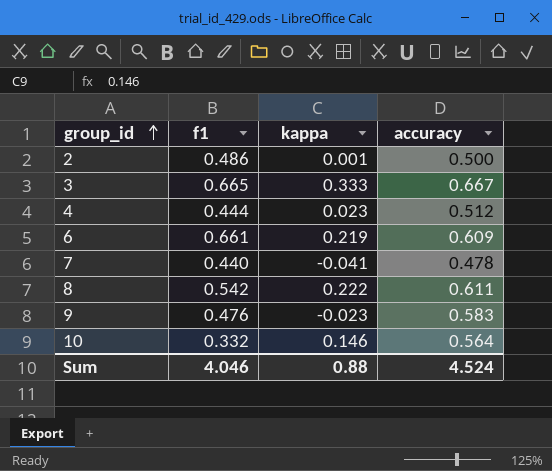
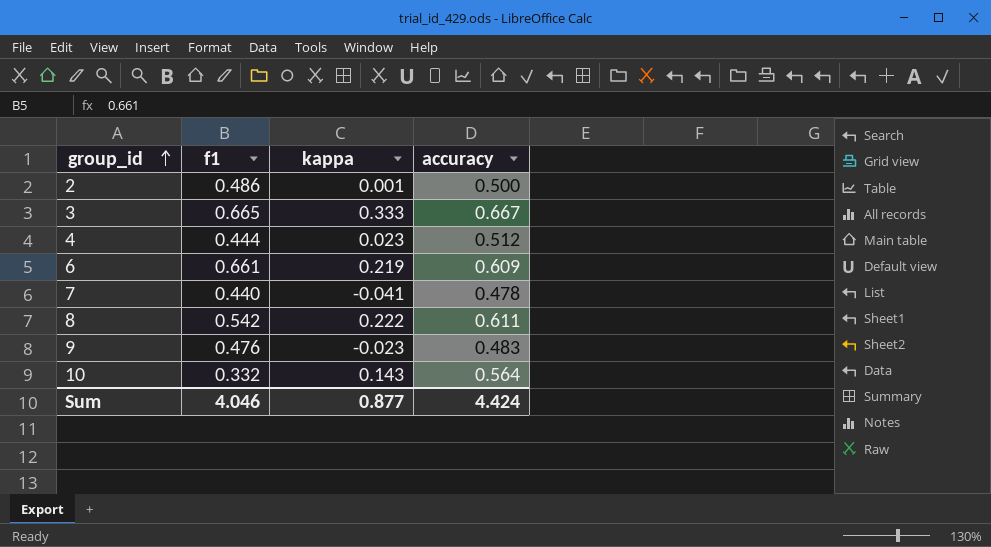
9 | accuracy: 0.583 -> 0.483
10 | kappa: 0.146 -> 0.143
Sum | kappa: 0.88 -> 0.877
Sum | accuracy: 4.524 -> 4.424

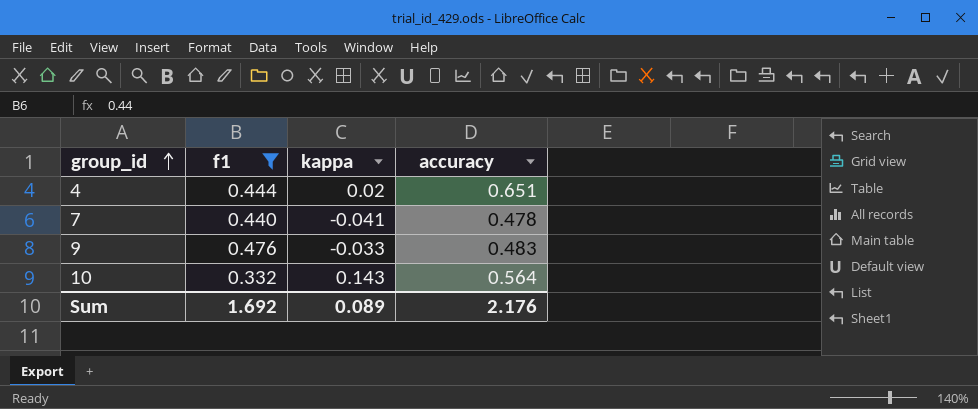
filter: none -> f1 <= 0.476
4 | kappa: 0.023 -> 0.02
4 | accuracy: 0.512 -> 0.651
9 | kappa: -0.023 -> -0.033
Sum | f1: 4.046 -> 1.692
Sum | kappa: 0.877 -> 0.089
Sum | accuracy: 4.424 -> 2.176

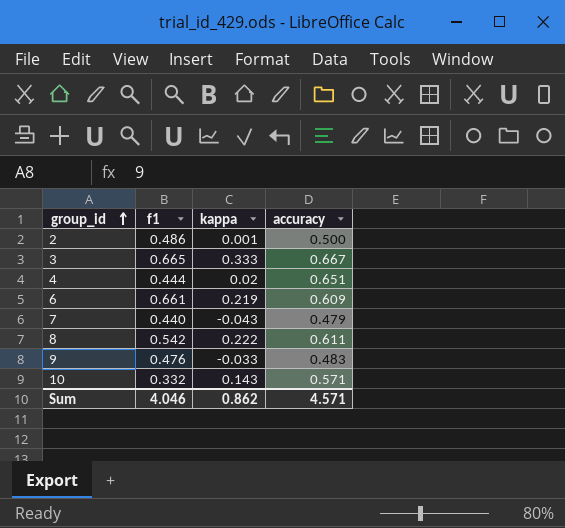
filter: f1 <= 0.476 -> none
7 | kappa: -0.041 -> -0.043
7 | accuracy: 0.478 -> 0.479
10 | accuracy: 0.564 -> 0.571
Sum | f1: 1.692 -> 4.046
Sum | kappa: 0.089 -> 0.862
Sum | accuracy: 2.176 -> 4.571

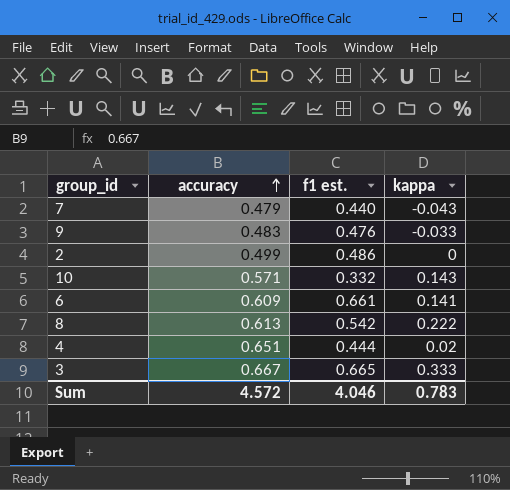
row order: group_id ascending -> accuracy ascending
column accuracy | position: 4 -> 2
column name: f1 -> f1 est.
2 | accuracy: 0.500 -> 0.499
2 | kappa: 0.001 -> 0
6 | kappa: 0.219 -> 0.141
8 | accuracy: 0.611 -> 0.613
Sum | accuracy: 4.571 -> 4.572
Sum | kappa: 0.862 -> 0.783

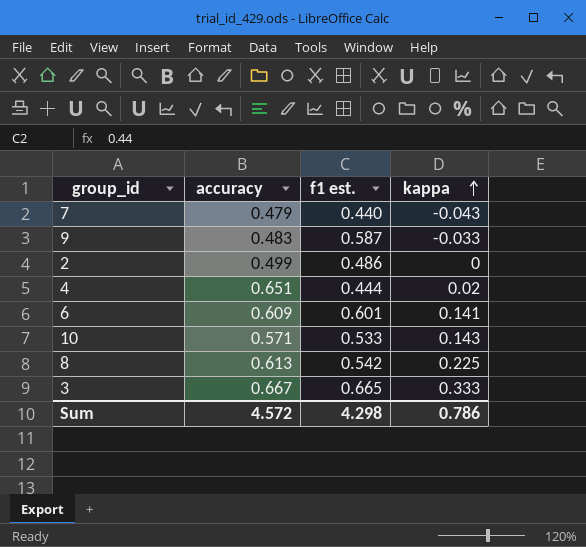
row order: accuracy ascending -> kappa ascending
9 | f1 est.: 0.476 -> 0.587
6 | f1 est.: 0.661 -> 0.601
10 | f1 est.: 0.332 -> 0.533
8 | kappa: 0.222 -> 0.225
Sum | f1 est.: 4.046 -> 4.298
Sum | kappa: 0.783 -> 0.786

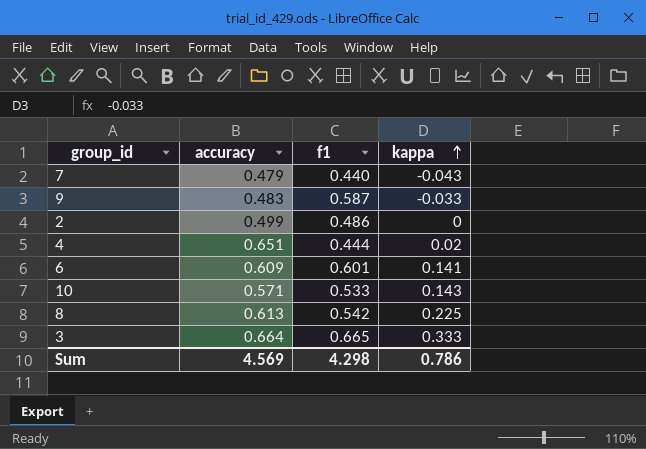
column name: f1 est. -> f1
3 | accuracy: 0.667 -> 0.664
Sum | accuracy: 4.572 -> 4.569

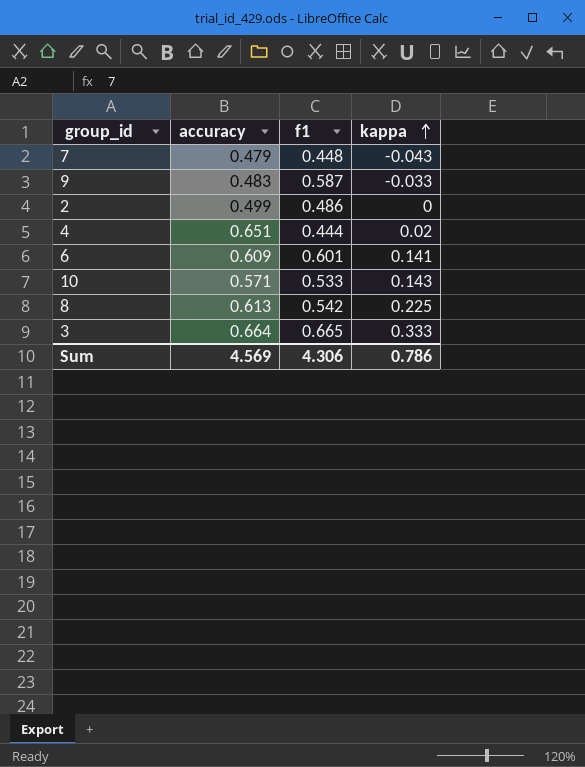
7 | f1: 0.440 -> 0.448
Sum | f1: 4.298 -> 4.306

